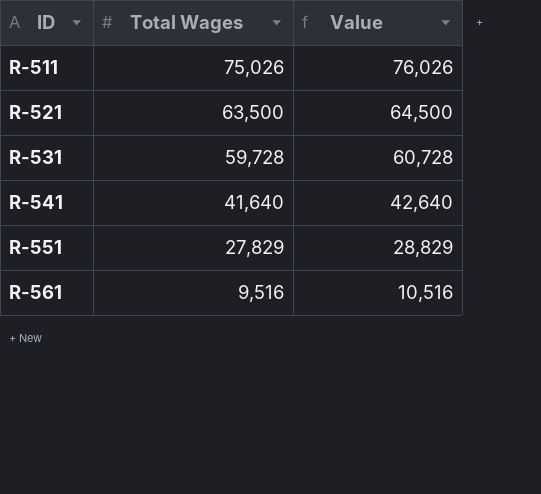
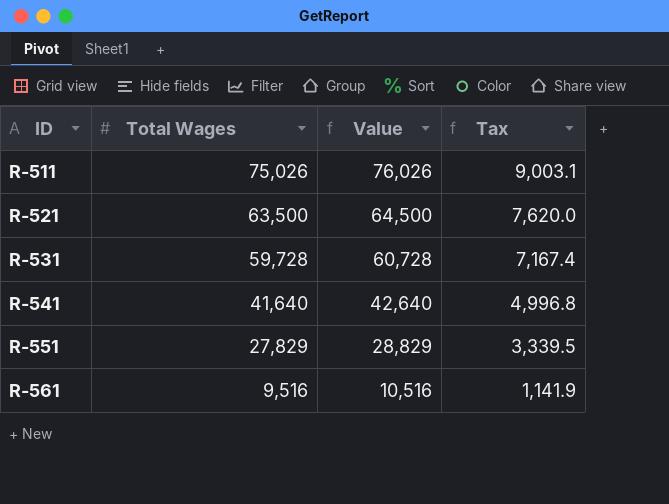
column Tax | formula: none -> [Total Wages] * 0.12

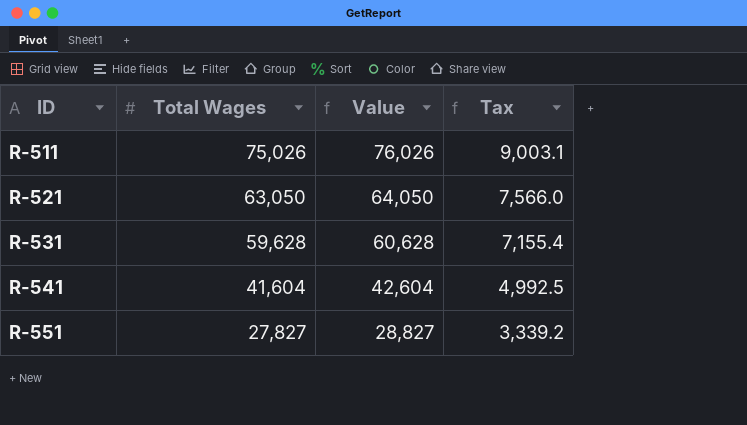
row R-561: 9,516 | 10,516 | 1,141.9 -> none
R-521 | Total Wages: 63,500 -> 63,050
R-521 | Value: 64,500 -> 64,050
R-521 | Tax: 7,620.0 -> 7,566.0
R-531 | Total Wages: 59,728 -> 59,628
R-531 | Value: 60,728 -> 60,628
R-531 | Tax: 7,167.4 -> 7,155.4
R-541 | Total Wages: 41,640 -> 41,604
R-541 | Value: 42,640 -> 42,604
R-541 | Tax: 4,996.8 -> 4,992.5
R-551 | Total Wages: 27,829 -> 27,827
R-551 | Value: 28,829 -> 28,827
R-551 | Tax: 3,339.5 -> 3,339.2

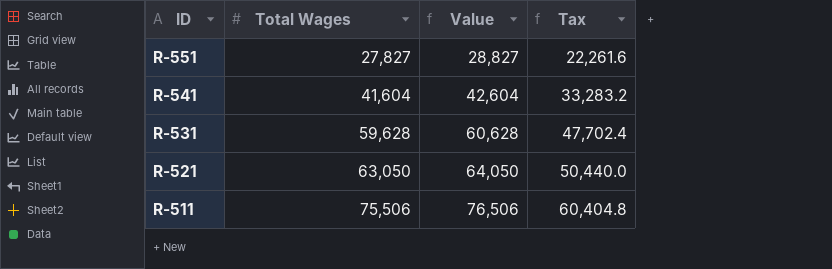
row order: ID ascending -> ID descending
column Tax | formula: [Total Wages] * 0.12 -> [Total Wages] * 0.8
R-511 | Total Wages: 75,026 -> 75,506
R-511 | Value: 76,026 -> 76,506

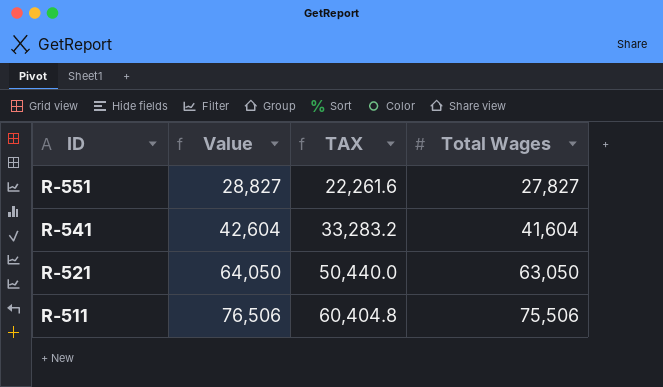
column name: Tax -> TAX
column Total Wages | position: 2 -> 4
row R-531: 59,628 | 60,628 | 47,702.4 -> none

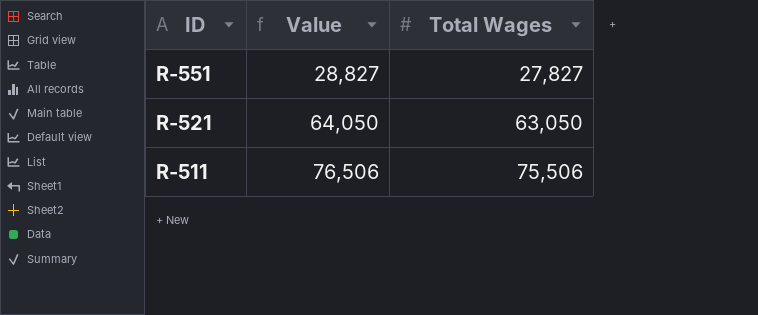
column TAX | formula: [Total Wages] * 0.8 -> none
row R-541: 42,604 | 33,283.2 | 41,604 -> none

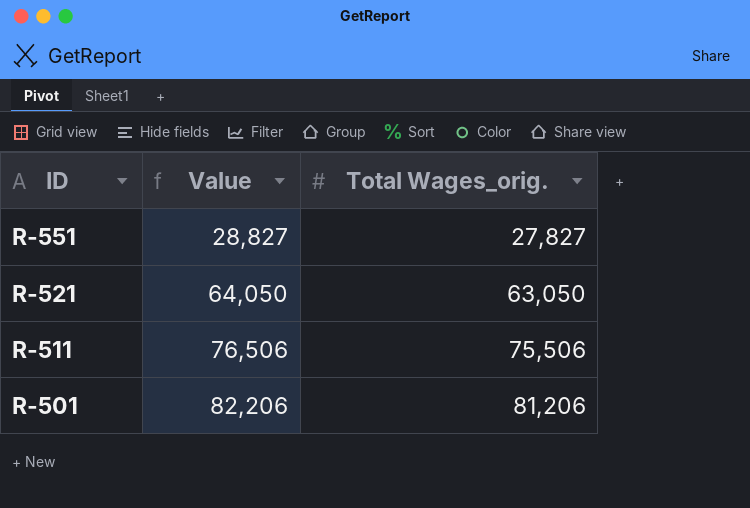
column name: Total Wages -> Total Wages_orig.
row R-501: none -> 82,206 | 81,206

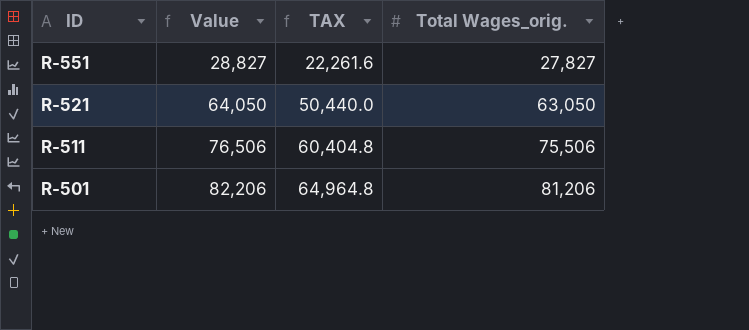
column TAX | formula: none -> [Total Wages_orig.] * 0.8

